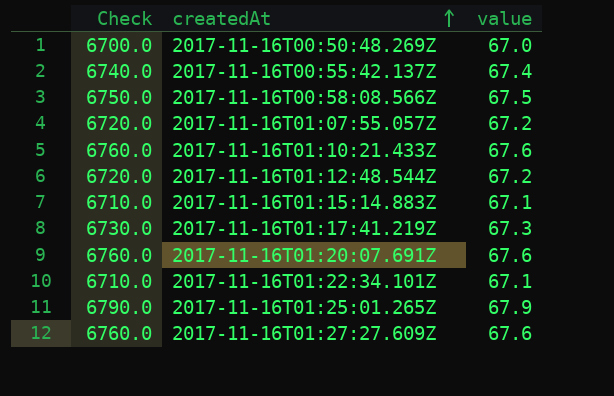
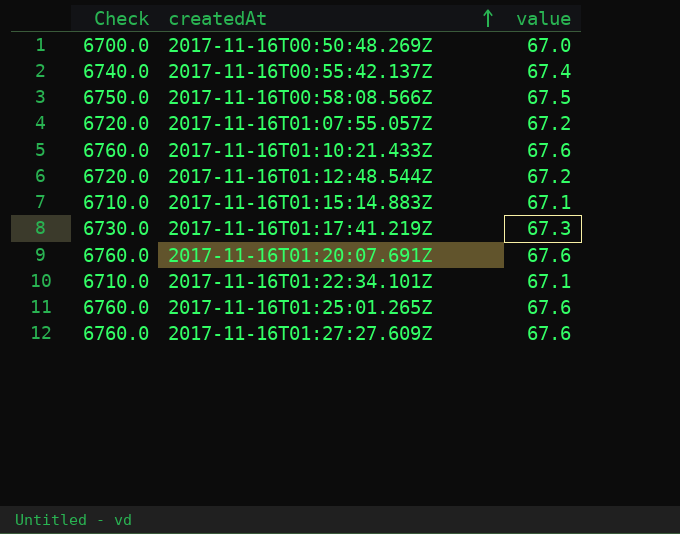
2017-11-16T01:25:01.265Z | Check: 6790.0 -> 6760.0
2017-11-16T01:25:01.265Z | value: 67.9 -> 67.6

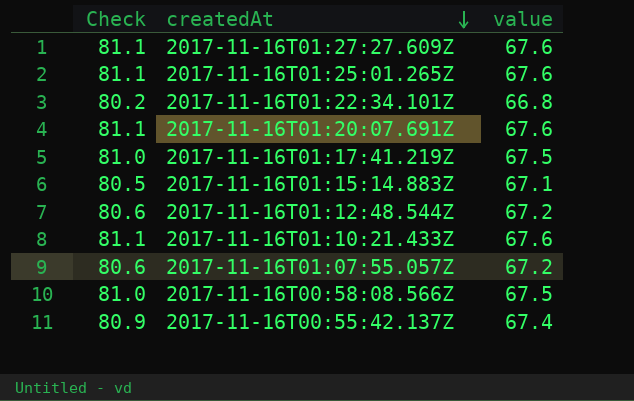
row order: createdAt ascending -> createdAt descending
column Check | formula: [value] * 100 -> [value] * 1.2
row 2017-11-16T00:50:48.269Z: 6700.0 | 67.0 -> none
2017-11-16T01:22:34.101Z | value: 67.1 -> 66.8
2017-11-16T01:17:41.219Z | value: 67.3 -> 67.5

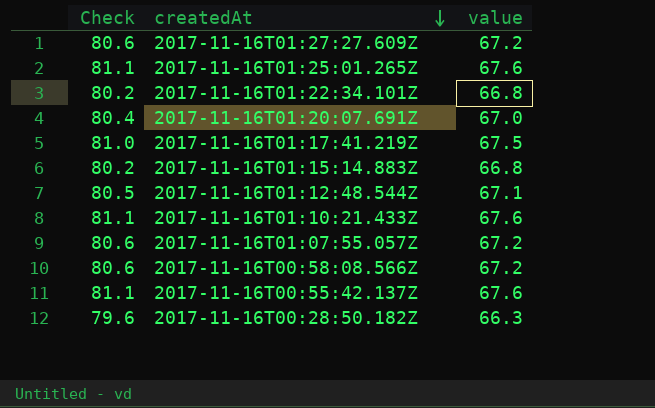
2017-11-16T01:27:27.609Z | Check: 81.1 -> 80.6
2017-11-16T01:27:27.609Z | value: 67.6 -> 67.2
2017-11-16T01:20:07.691Z | Check: 81.1 -> 80.4
2017-11-16T01:20:07.691Z | value: 67.6 -> 67.0
2017-11-16T01:15:14.883Z | Check: 80.5 -> 80.2
2017-11-16T01:15:14.883Z | value: 67.1 -> 66.8
2017-11-16T01:12:48.544Z | Check: 80.6 -> 80.5
2017-11-16T01:12:48.544Z | value: 67.2 -> 67.1
2017-11-16T00:58:08.566Z | Check: 81.0 -> 80.6
2017-11-16T00:58:08.566Z | value: 67.5 -> 67.2
2017-11-16T00:55:42.137Z | Check: 80.9 -> 81.1
2017-11-16T00:55:42.137Z | value: 67.4 -> 67.6
row 2017-11-16T00:28:50.182Z: none -> 79.6 | 66.3

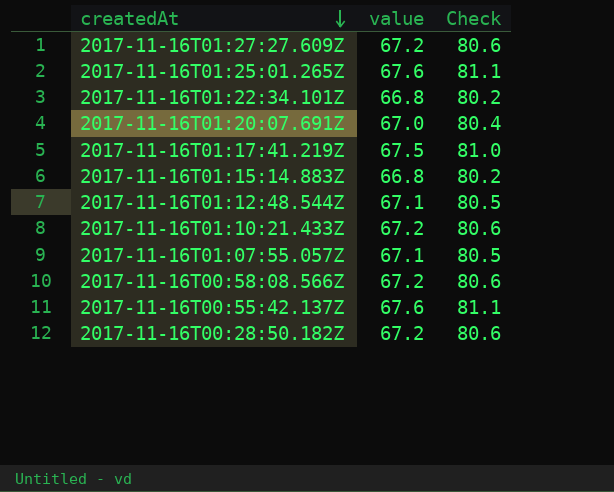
column Check | position: 1 -> 3
2017-11-16T01:10:21.433Z | value: 67.6 -> 67.2
2017-11-16T01:10:21.433Z | Check: 81.1 -> 80.6
2017-11-16T01:07:55.057Z | value: 67.2 -> 67.1
2017-11-16T01:07:55.057Z | Check: 80.6 -> 80.5
2017-11-16T00:28:50.182Z | value: 66.3 -> 67.2
2017-11-16T00:28:50.182Z | Check: 79.6 -> 80.6

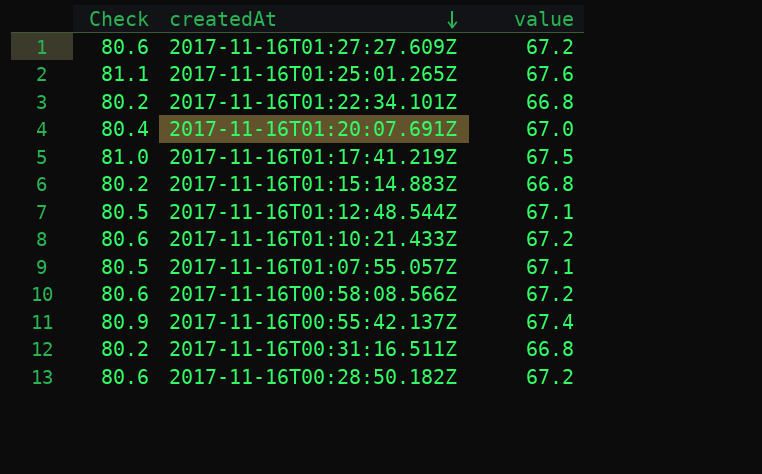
column Check | position: 3 -> 1
2017-11-16T00:55:42.137Z | Check: 81.1 -> 80.9
2017-11-16T00:55:42.137Z | value: 67.6 -> 67.4
row 2017-11-16T00:31:16.511Z: none -> 80.2 | 66.8

